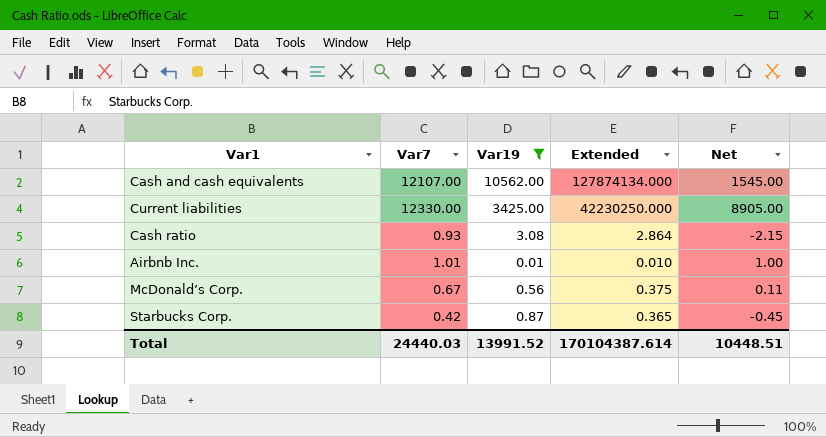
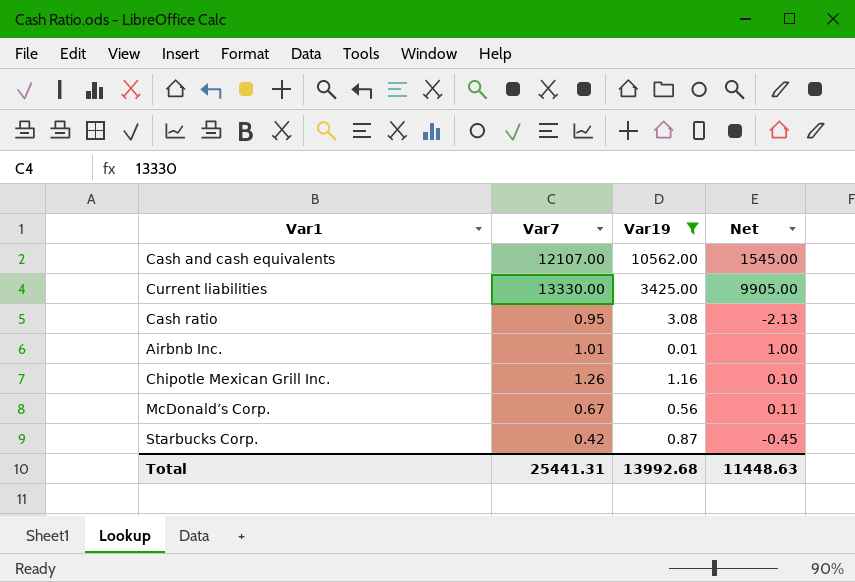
column Extended | formula: [Var7] * [Var19] -> none
Current liabilities | Var7: 12330.00 -> 13330.00
Current liabilities | Net: 8905.00 -> 9905.00
Cash ratio | Var7: 0.93 -> 0.95
Cash ratio | Net: -2.15 -> -2.13
row Chipotle Mexican Grill Inc.: none -> 1.26 | 1.16 | 0.10
Total | Var7: 24440.03 -> 25441.31
Total | Var19: 13991.52 -> 13992.68
Total | Net: 10448.51 -> 11448.63

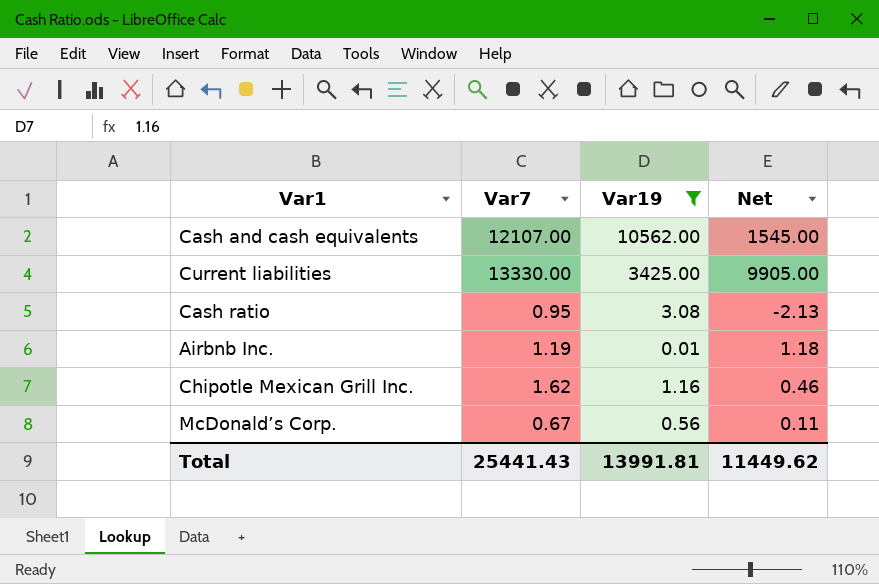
row Starbucks Corp.: 0.42 | 0.87 | -0.45 -> none
Airbnb Inc. | Var7: 1.01 -> 1.19
Airbnb Inc. | Net: 1.00 -> 1.18
Chipotle Mexican Grill Inc. | Var7: 1.26 -> 1.62
Chipotle Mexican Grill Inc. | Net: 0.10 -> 0.46
Total | Var7: 25441.31 -> 25441.43
Total | Var19: 13992.68 -> 13991.81
Total | Net: 11448.63 -> 11449.62

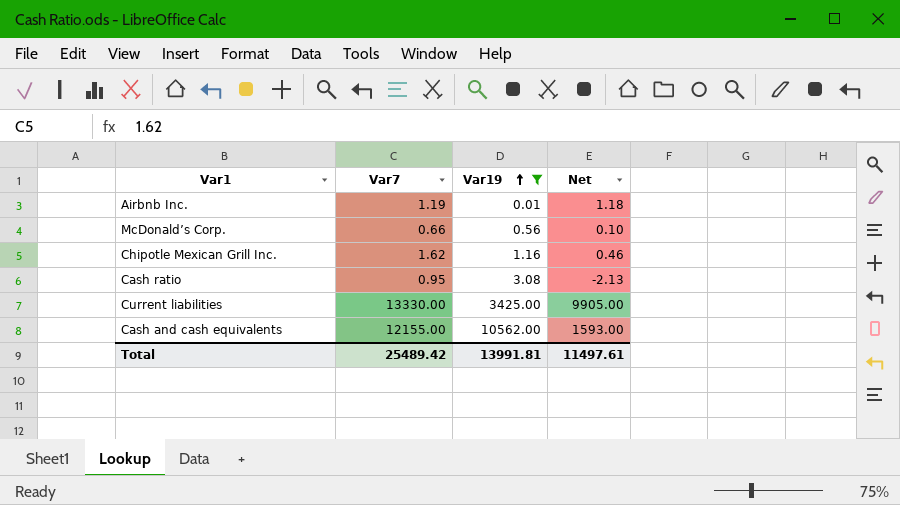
row order: none -> Var19 ascending
McDonald’s Corp. | Var7: 0.67 -> 0.66
McDonald’s Corp. | Net: 0.11 -> 0.10
Cash and cash equivalents | Var7: 12107.00 -> 12155.00
Cash and cash equivalents | Net: 1545.00 -> 1593.00
Total | Var7: 25441.43 -> 25489.42
Total | Net: 11449.62 -> 11497.61

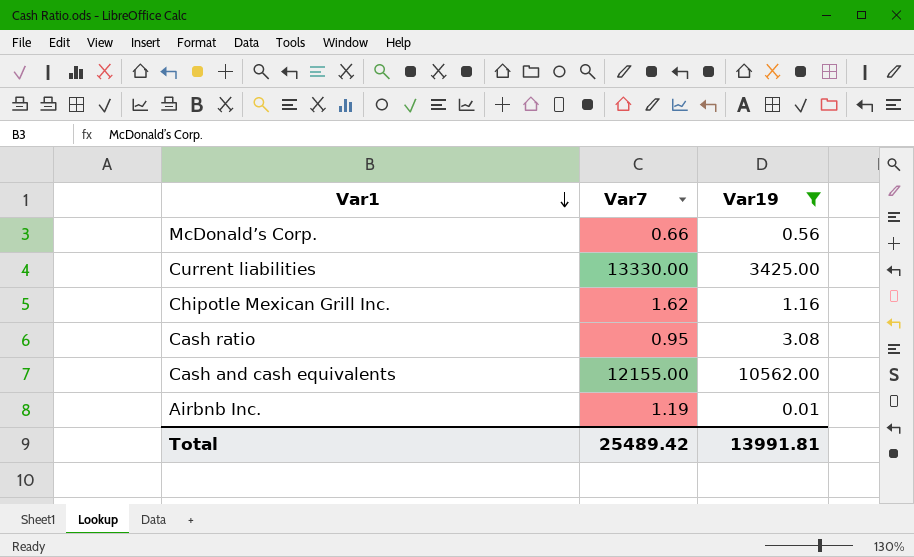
row order: Var19 ascending -> Var1 descending
column Net | formula: [Var7] - [Var19] -> none

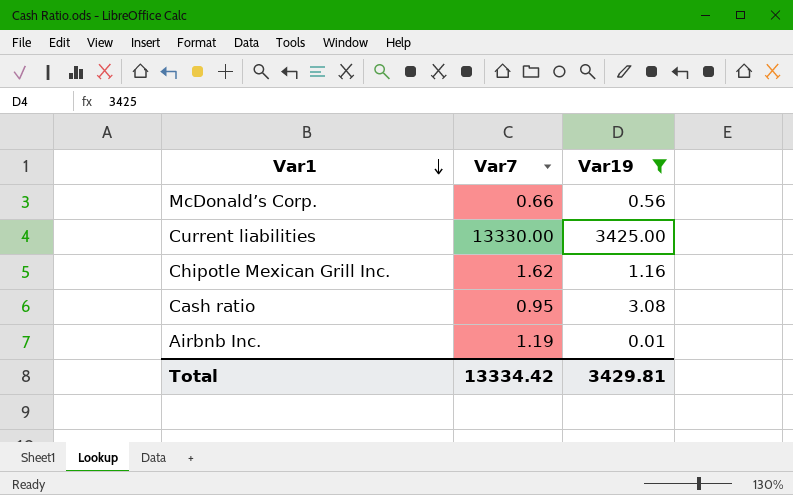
row Cash and cash equivalents: 12155.00 | 10562.00 -> none
Total | Var7: 25489.42 -> 13334.42
Total | Var19: 13991.81 -> 3429.81

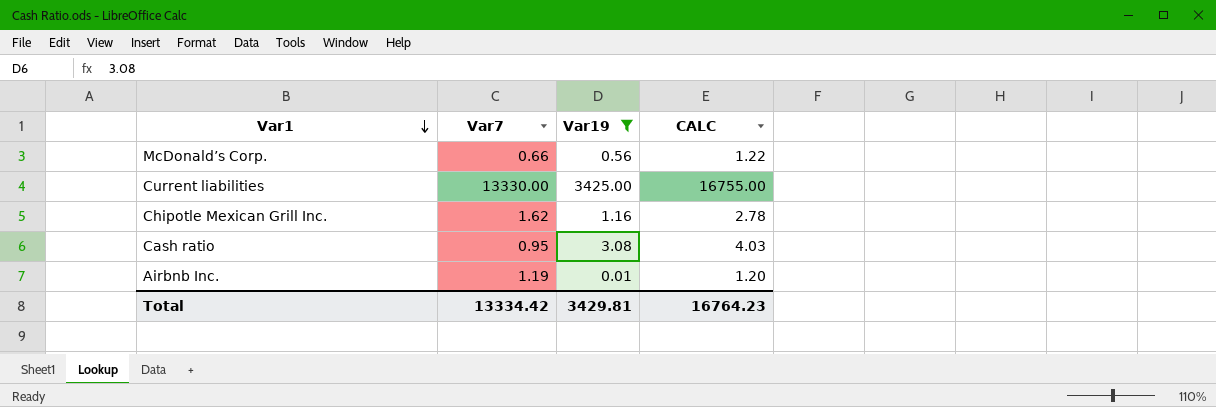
column CALC | formula: none -> [Var7] + [Var19]

